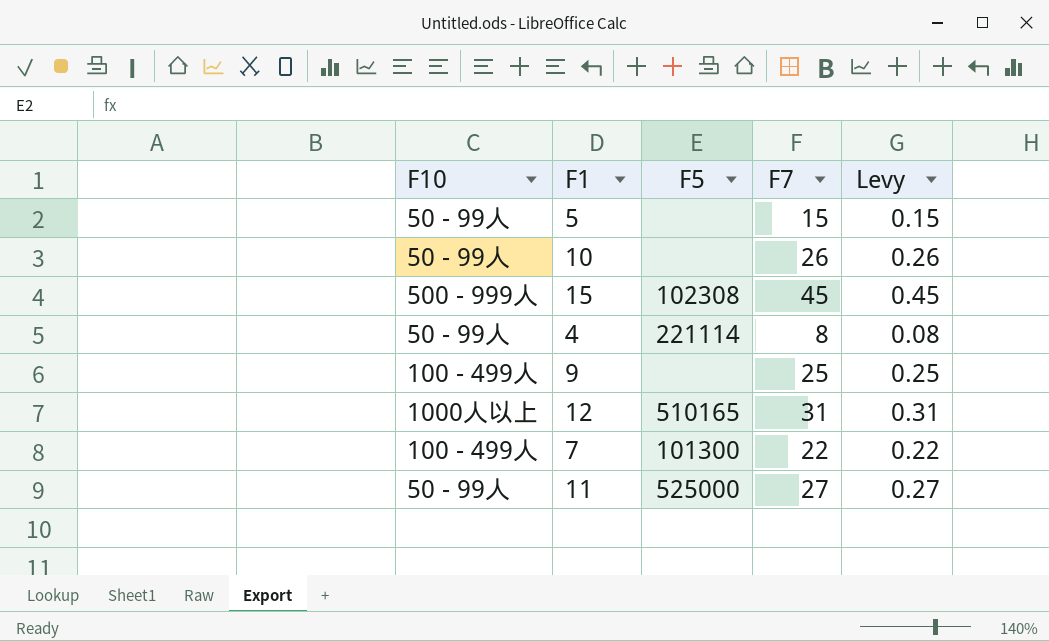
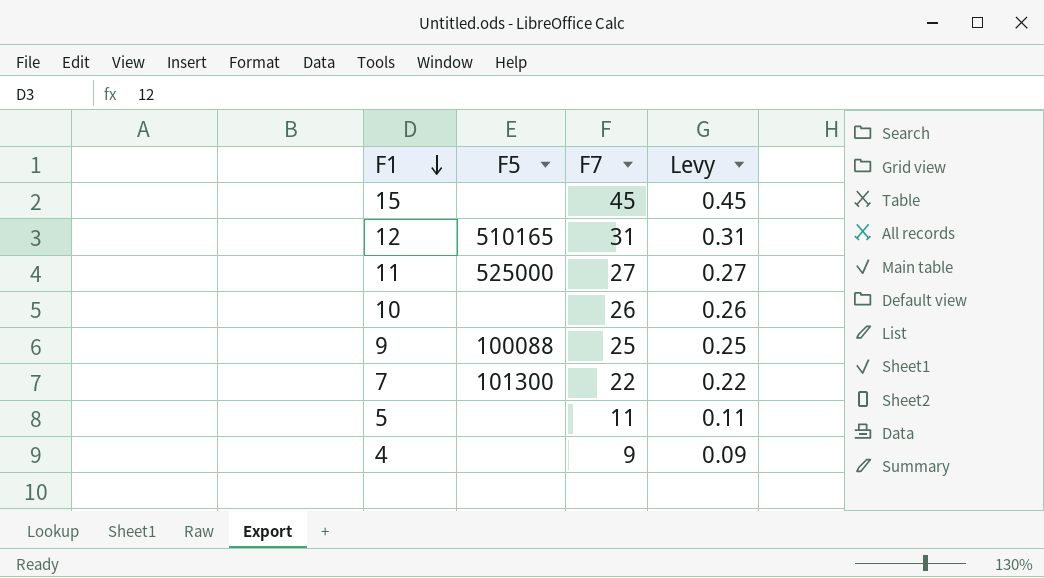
row order: none -> F1 descending
column F10 | position: 1 -> none
15 | F5: 102308 -> none
9 | F5: none -> 100088
5 | F7: 15 -> 11
5 | Levy: 0.15 -> 0.11
4 | F5: 221114 -> none
4 | F7: 8 -> 9
4 | Levy: 0.08 -> 0.09

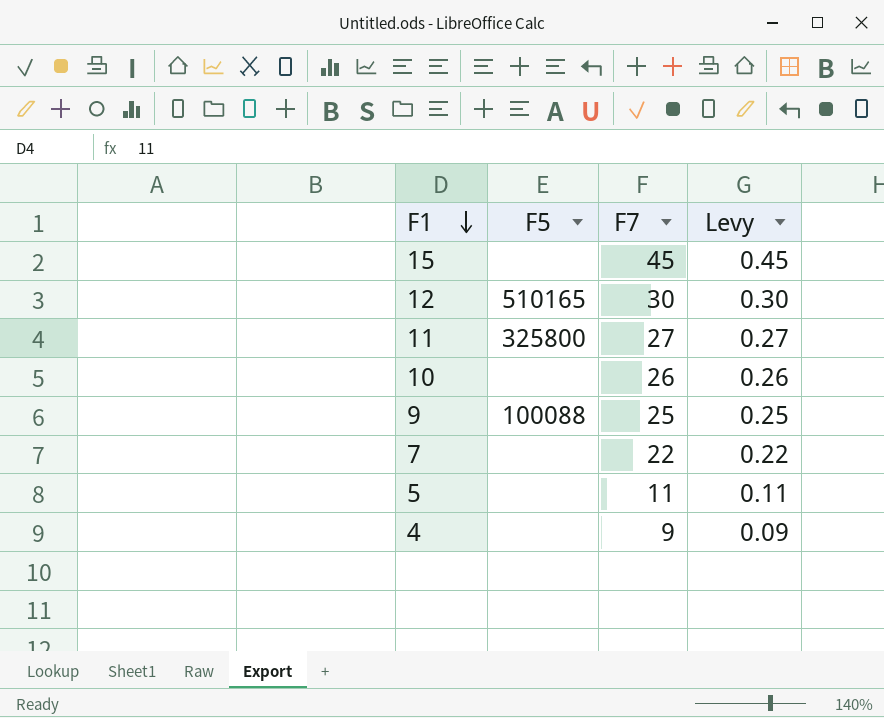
12 | F7: 31 -> 30
12 | Levy: 0.31 -> 0.30
11 | F5: 525000 -> 325800
7 | F5: 101300 -> none

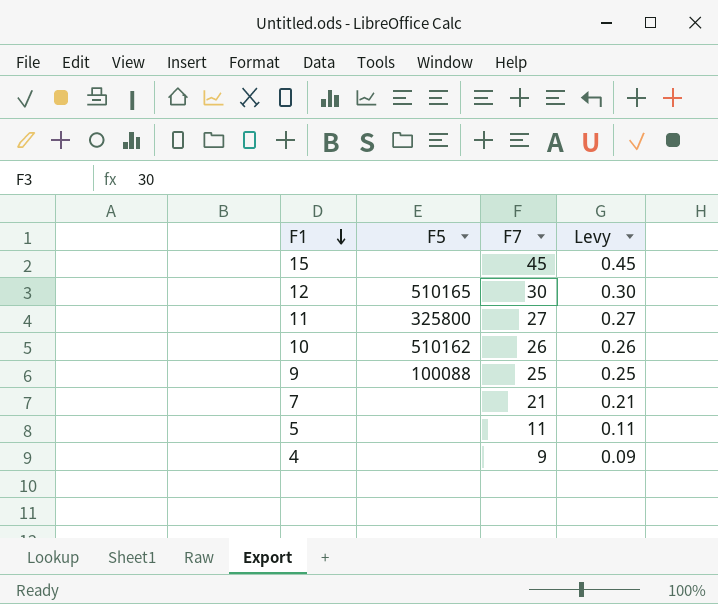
10 | F5: none -> 510162
7 | F7: 22 -> 21
7 | Levy: 0.22 -> 0.21

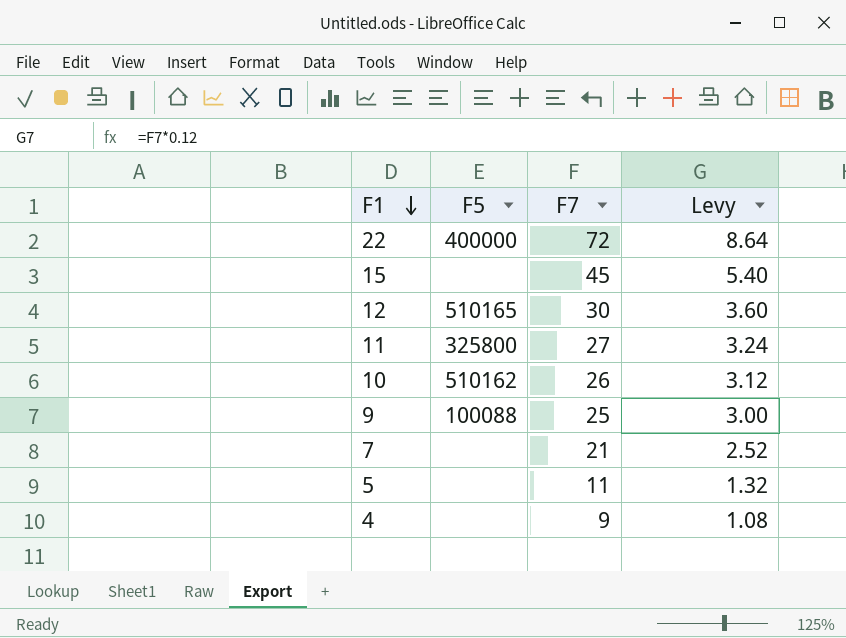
column Levy | formula: [F7] * 0.01 -> [F7] * 0.12
row 22: none -> 400000 | 72 | 8.64

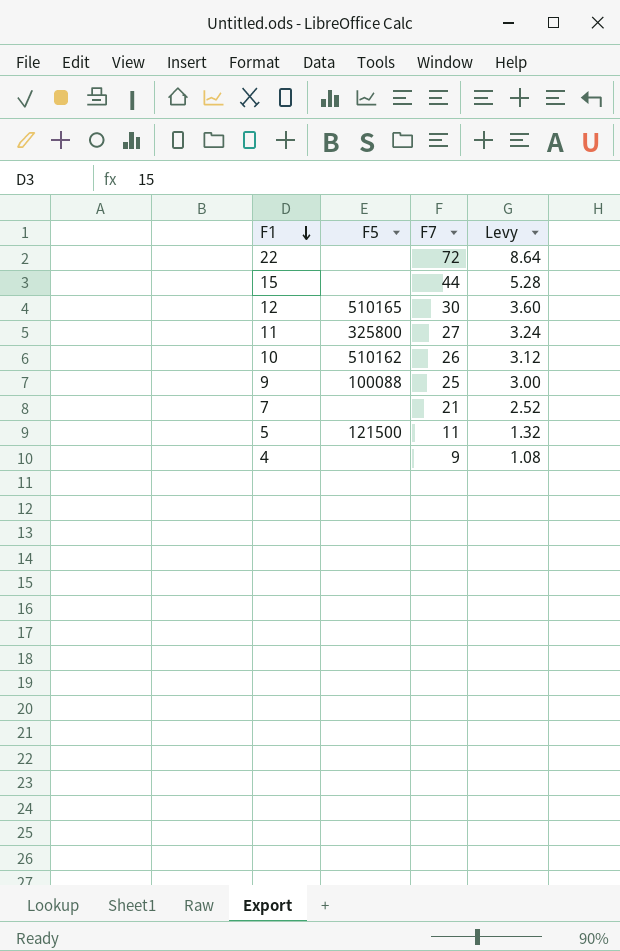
22 | F5: 400000 -> none
15 | F7: 45 -> 44
15 | Levy: 5.40 -> 5.28
5 | F5: none -> 121500

